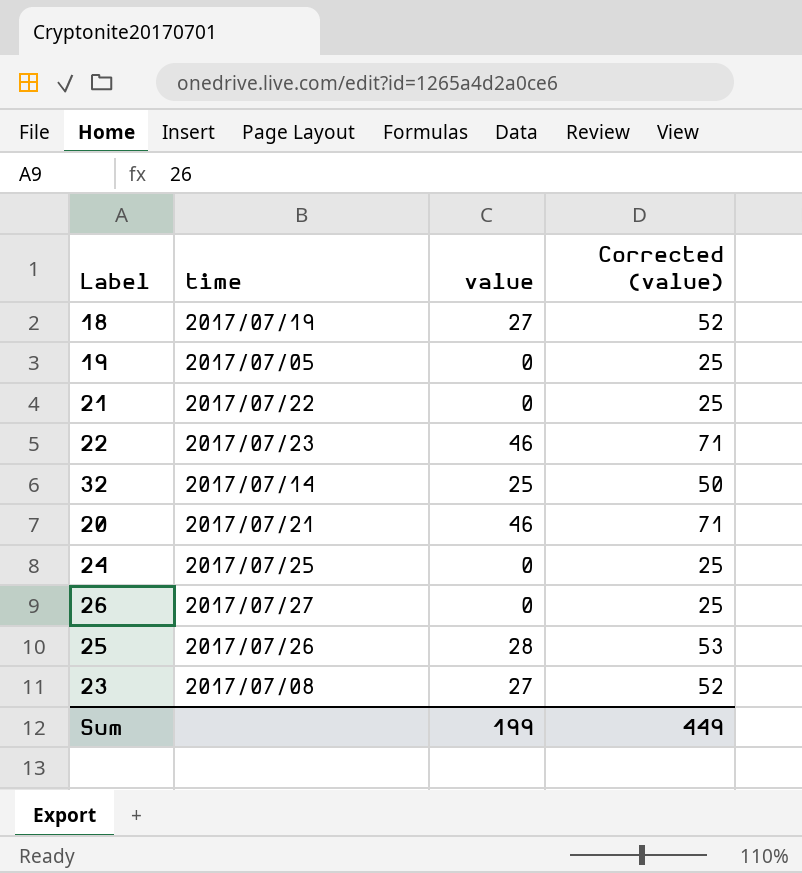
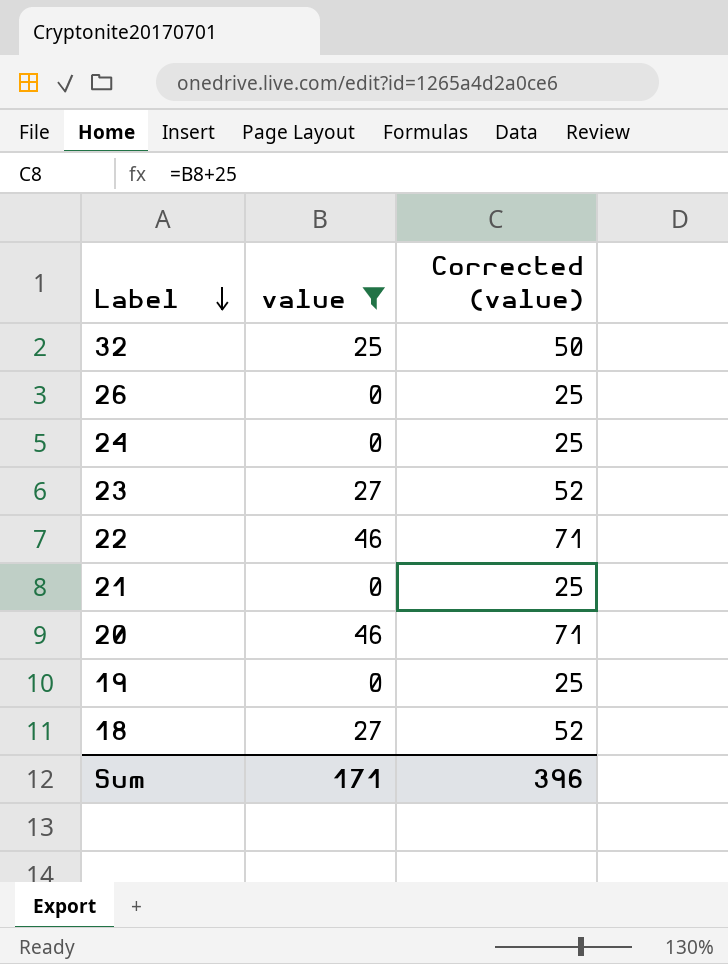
filter: none -> value != 28
row order: none -> Label descending
column time | position: 2 -> none
Sum | value: 199 -> 171
Sum | Corrected (value): 449 -> 396

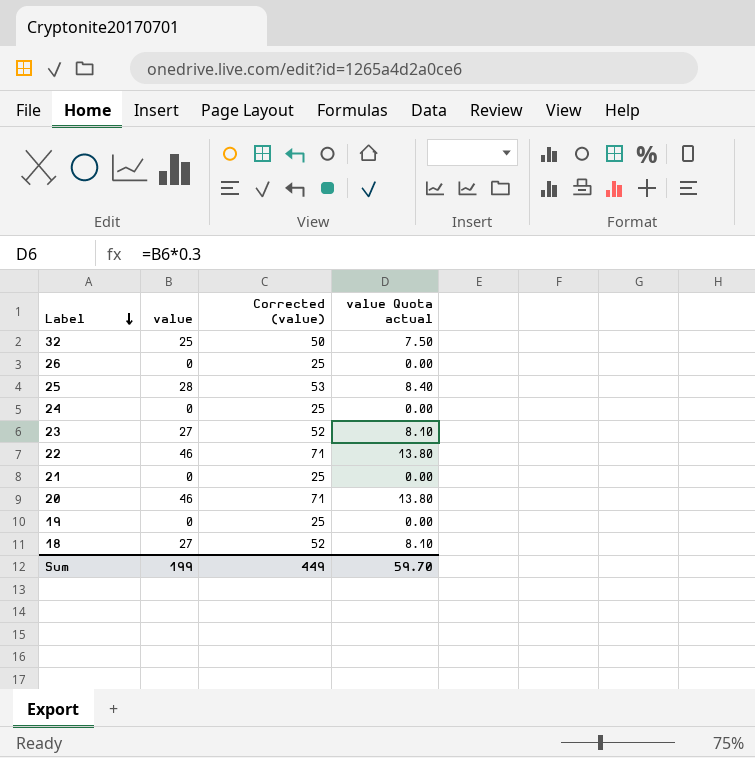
filter: value != 28 -> none
column value Quota actual | formula: none -> [value] * 0.3
Sum | value: 171 -> 199
Sum | Corrected (value): 396 -> 449

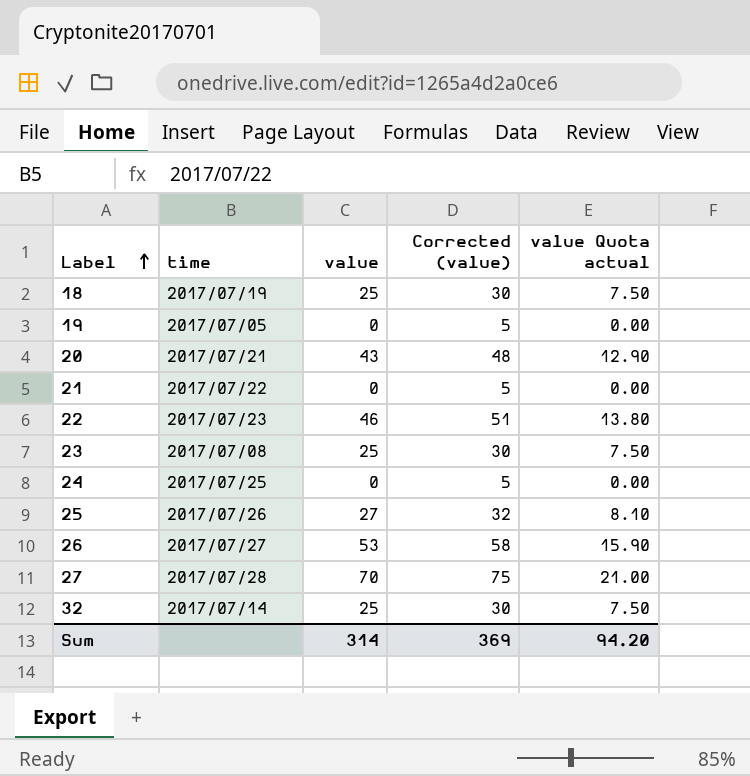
row order: Label descending -> Label ascending
column time | position: none -> 2
column Corrected (value) | formula: [value] + 25 -> [value] + 5
18 | value: 27 -> 25
18 | value Quota actual: 8.10 -> 7.50
20 | value: 46 -> 43
20 | value Quota actual: 13.80 -> 12.90
23 | value: 27 -> 25
23 | value Quota actual: 8.10 -> 7.50
25 | value: 28 -> 27
25 | value Quota actual: 8.40 -> 8.10
26 | value: 0 -> 53
26 | value Quota actual: 0.00 -> 15.90
row 27: none -> 2017/07/28 | 70 | 75 | 21.00
Sum | value: 199 -> 314
Sum | Corrected (value): 449 -> 369
Sum | value Quota actual: 59.70 -> 94.20

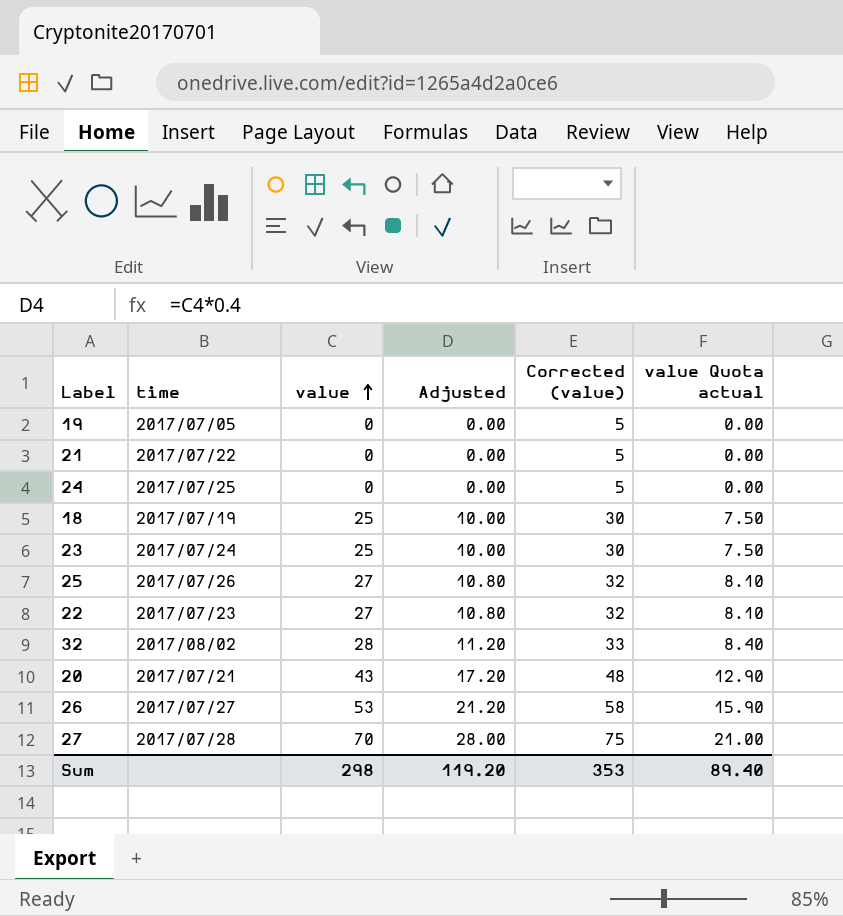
row order: Label ascending -> value ascending
column Adjusted | formula: none -> [value] * 0.4
23 | time: 2017/07/08 -> 2017/07/24
22 | value: 46 -> 27
22 | Corrected (value): 51 -> 32
22 | value Quota actual: 13.80 -> 8.10
32 | time: 2017/07/14 -> 2017/08/02
32 | value: 25 -> 28
32 | Corrected (value): 30 -> 33
32 | value Quota actual: 7.50 -> 8.40
Sum | value: 314 -> 298
Sum | Corrected (value): 369 -> 353
Sum | value Quota actual: 94.20 -> 89.40

